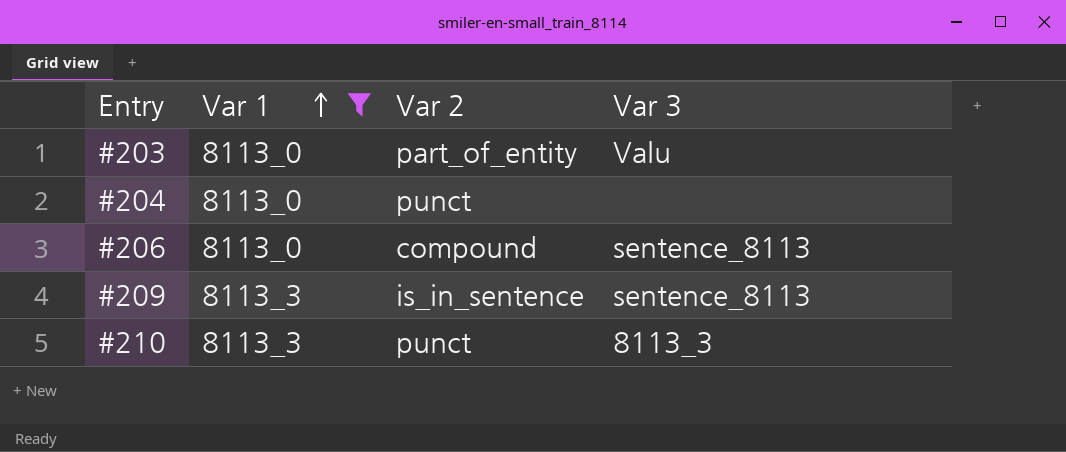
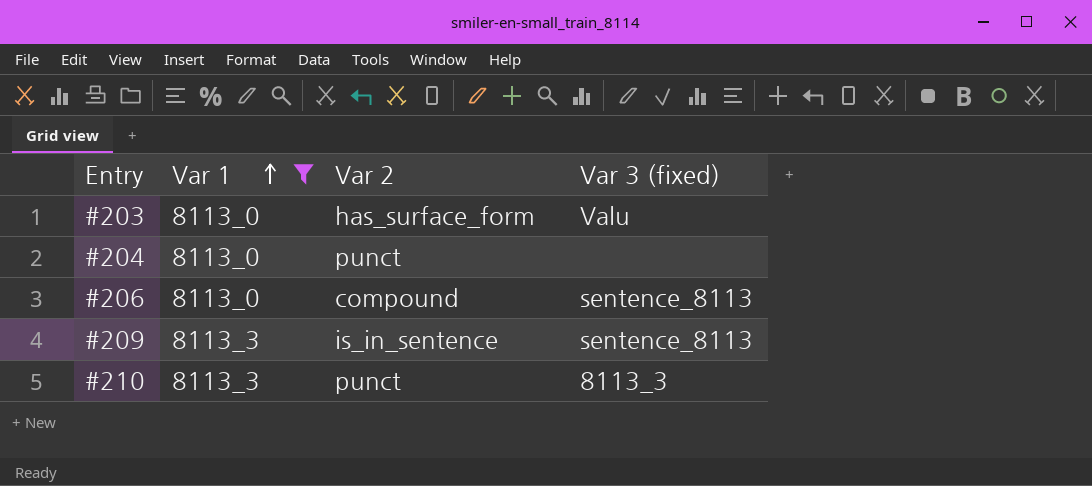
column name: Var 3 -> Var 3 (fixed)
#203 | Var 2: part_of_entity -> has_surface_form

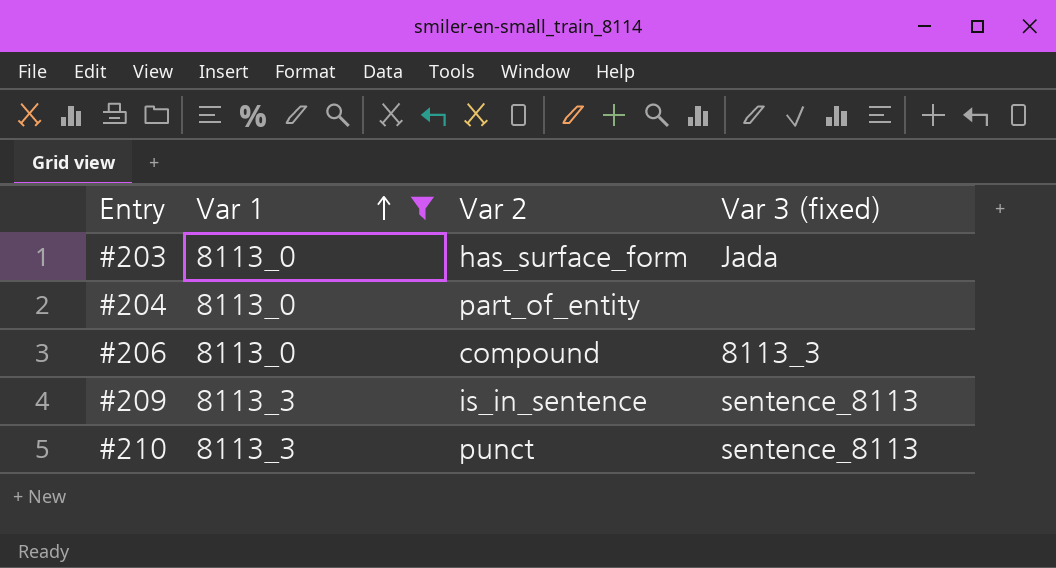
#203 | Var 3 (fixed): Valu -> Jada
#204 | Var 2: punct -> part_of_entity
#206 | Var 3 (fixed): sentence_8113 -> 8113_3
#210 | Var 3 (fixed): 8113_3 -> sentence_8113

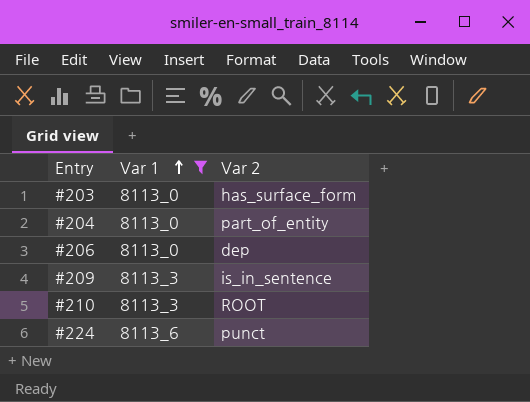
column Var 3 (fixed) | position: 4 -> none
#206 | Var 2: compound -> dep
#210 | Var 2: punct -> ROOT
row #224: none -> 8113_6 | punct

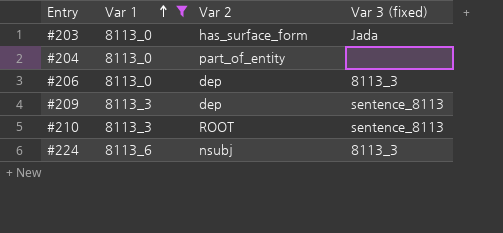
column Var 3 (fixed) | position: none -> 4
#209 | Var 2: is_in_sentence -> dep
#224 | Var 2: punct -> nsubj

